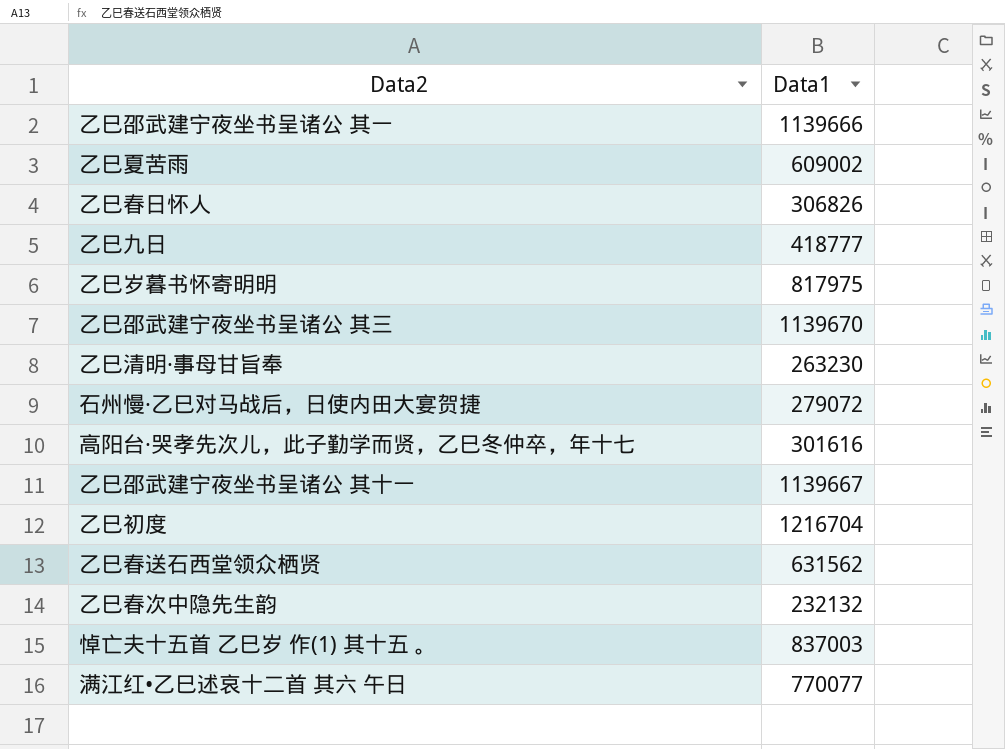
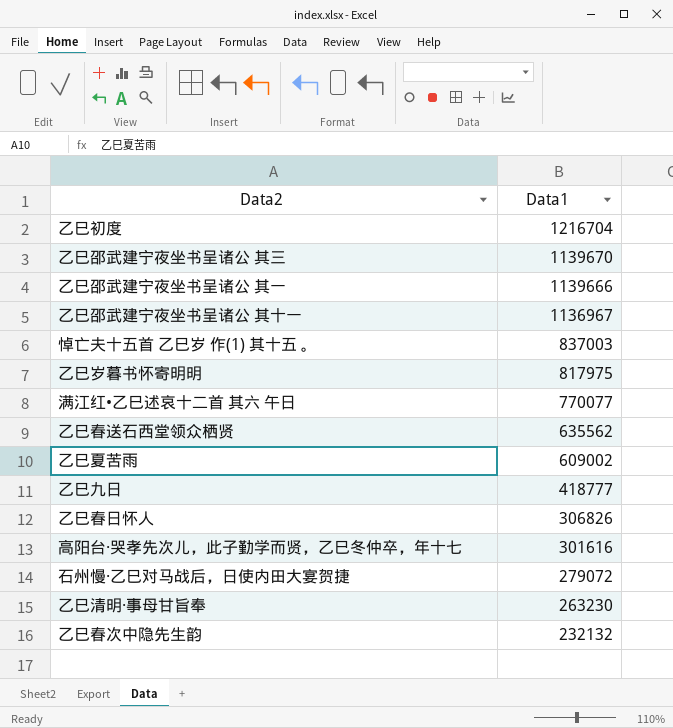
row order: none -> Data1 descending
乙巳邵武建宁夜坐书呈诸公 其十一 | Data1: 1139667 -> 1136967
乙巳春送石西堂领众栖贤 | Data1: 631562 -> 635562

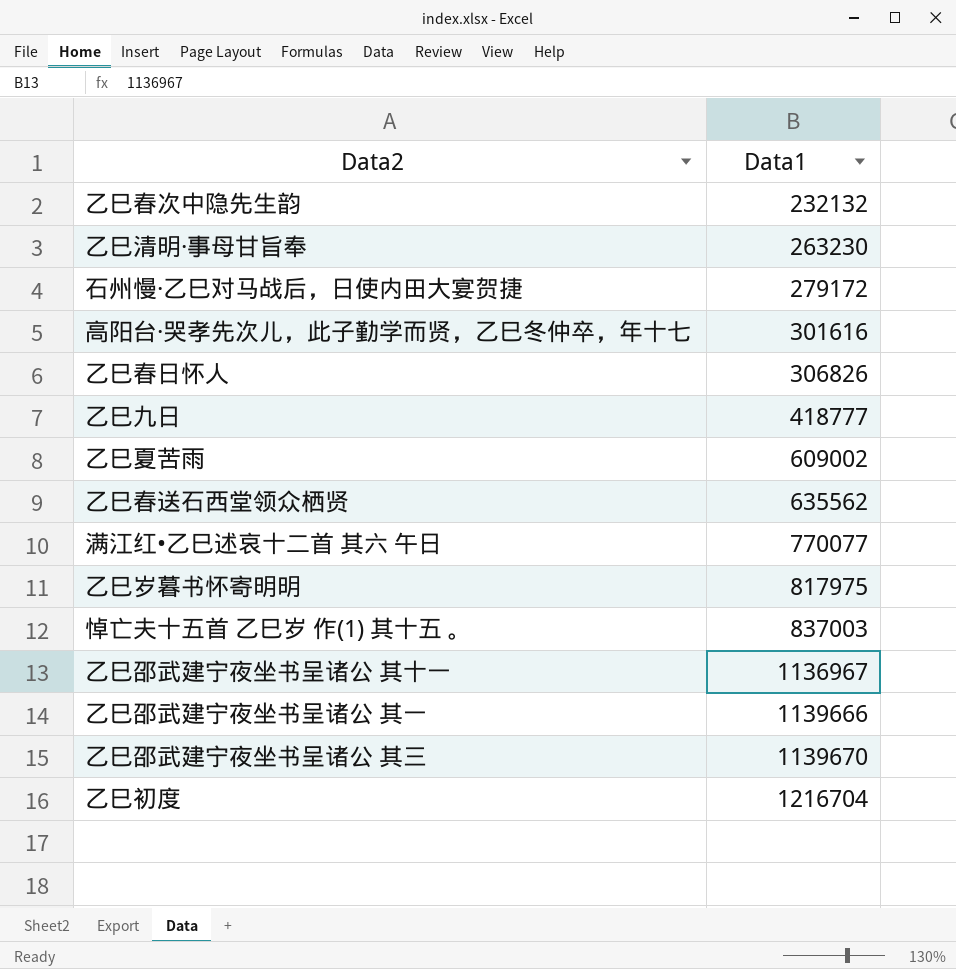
row order: Data1 descending -> Data1 ascending
石州慢·乙巳对马战后，日使内田大宴贺捷 | Data1: 279072 -> 279172

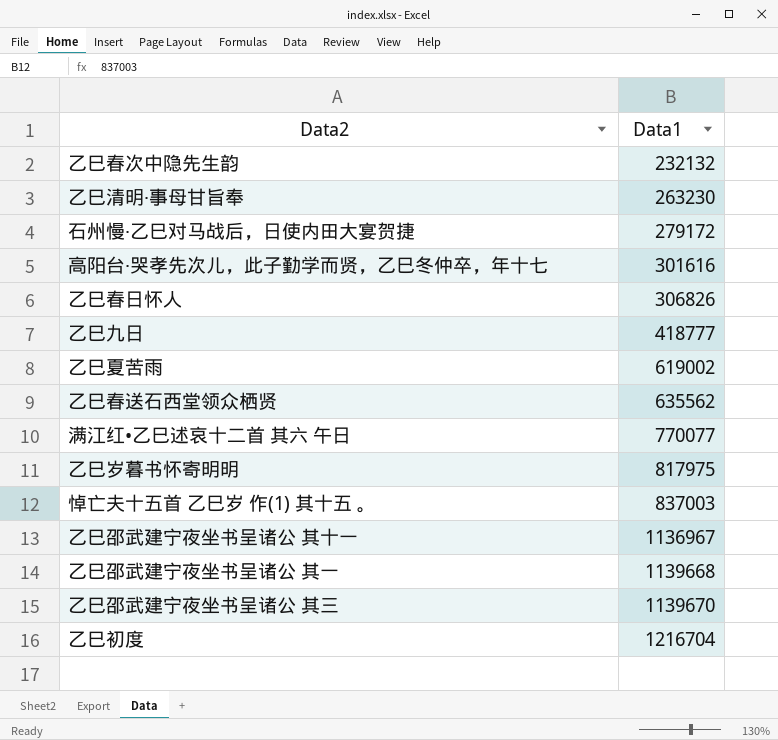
乙巳夏苦雨 | Data1: 609002 -> 619002
乙巳邵武建宁夜坐书呈诸公 其一 | Data1: 1139666 -> 1139668

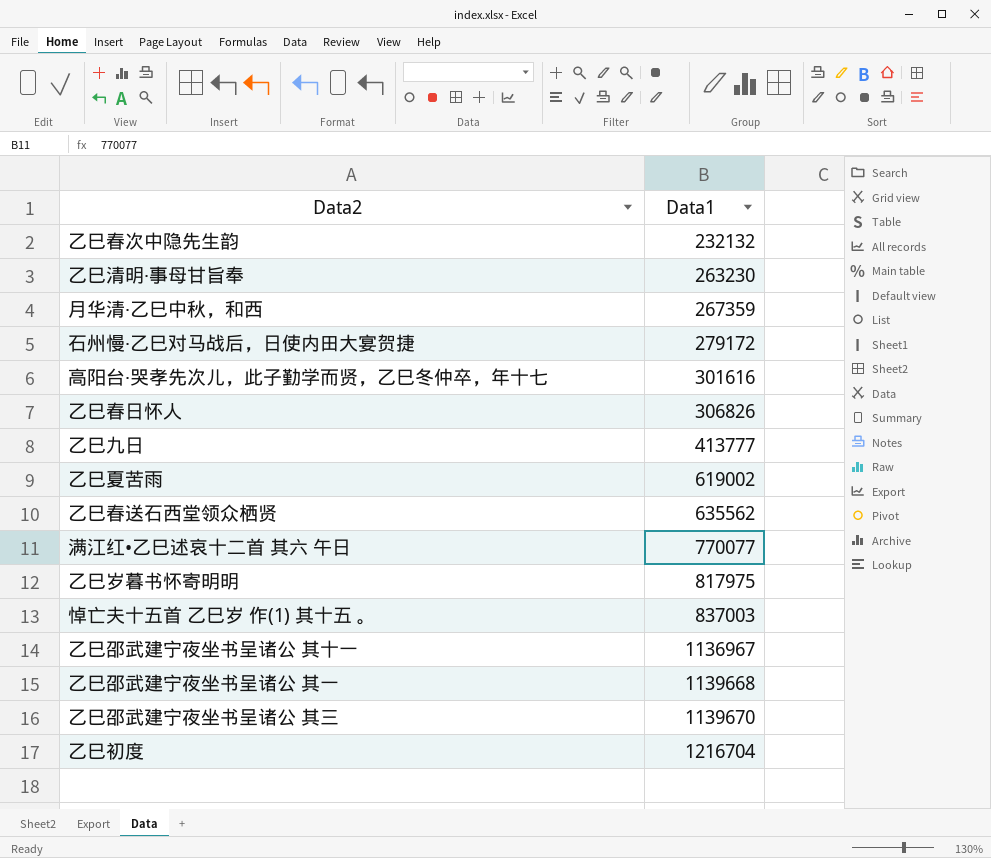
row 月华清·乙巳中秋，和西: none -> 267359
乙巳九日 | Data1: 418777 -> 413777

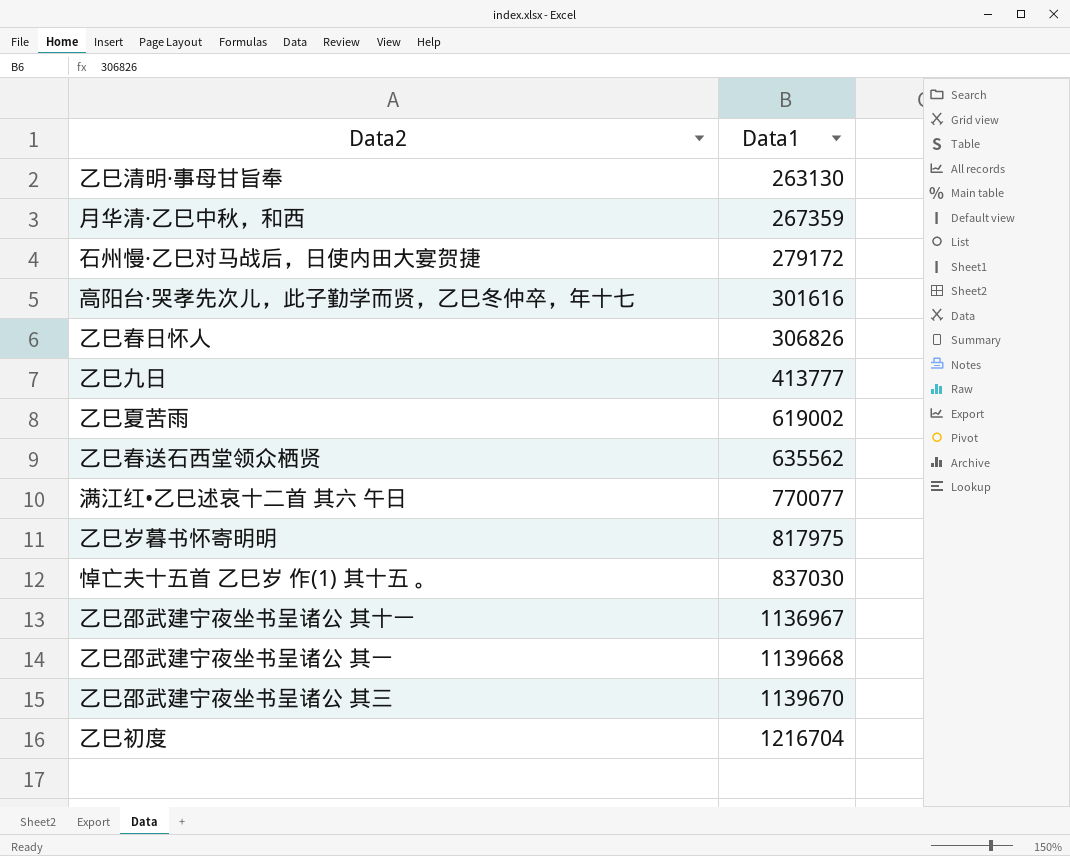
row 乙巳春次中隐先生韵: 232132 -> none
乙巳清明·事母甘旨奉 | Data1: 263230 -> 263130
悼亡夫十五首 乙巳岁 作(1) 其十五 。 | Data1: 837003 -> 837030

